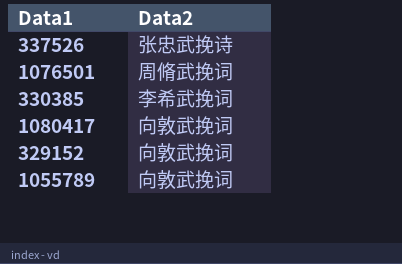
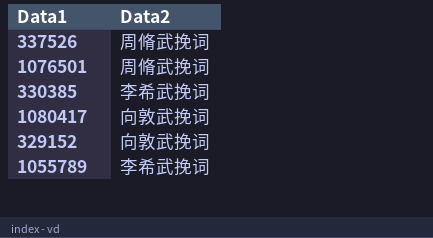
337526 | Data2: 张忠武挽诗 -> 周脩武挽词
1055789 | Data2: 向敦武挽词 -> 李希武挽词

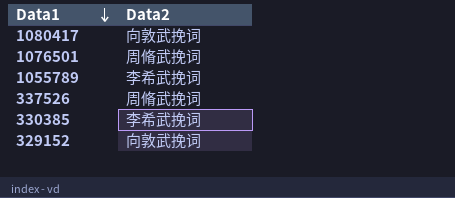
row order: none -> Data1 descending

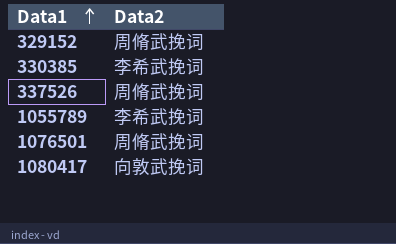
row order: Data1 descending -> Data1 ascending
329152 | Data2: 向敦武挽词 -> 周脩武挽词

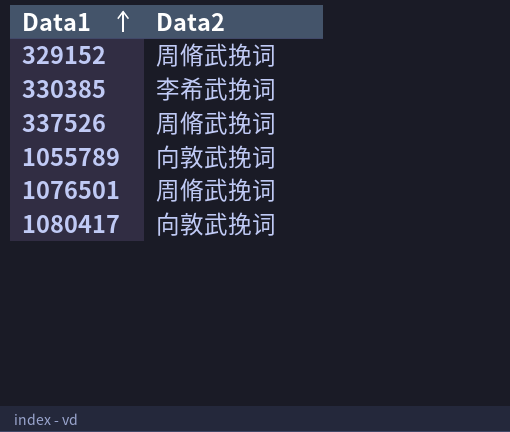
1055789 | Data2: 李希武挽词 -> 向敦武挽词

